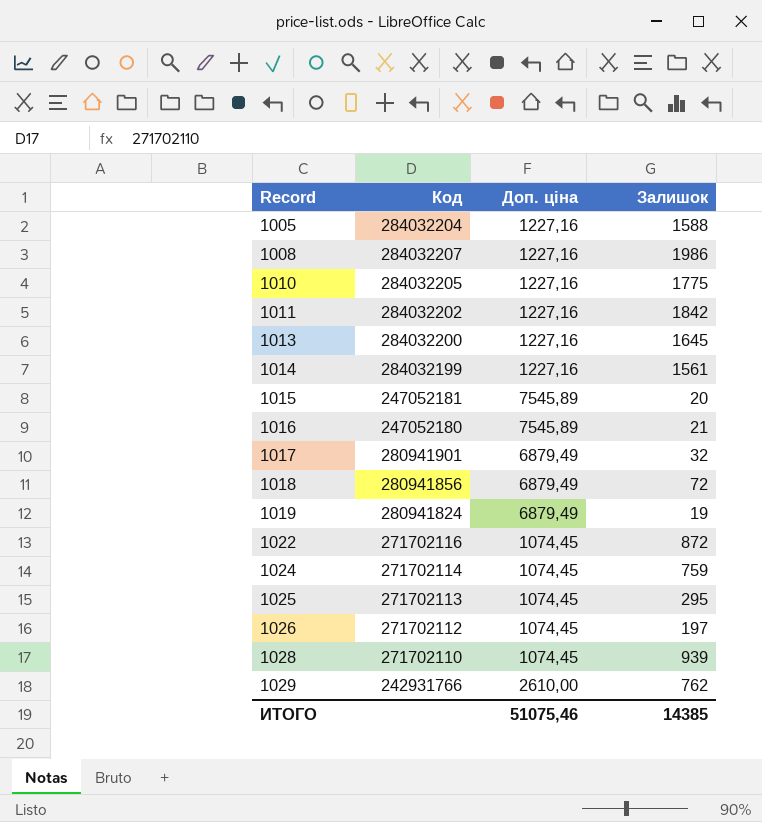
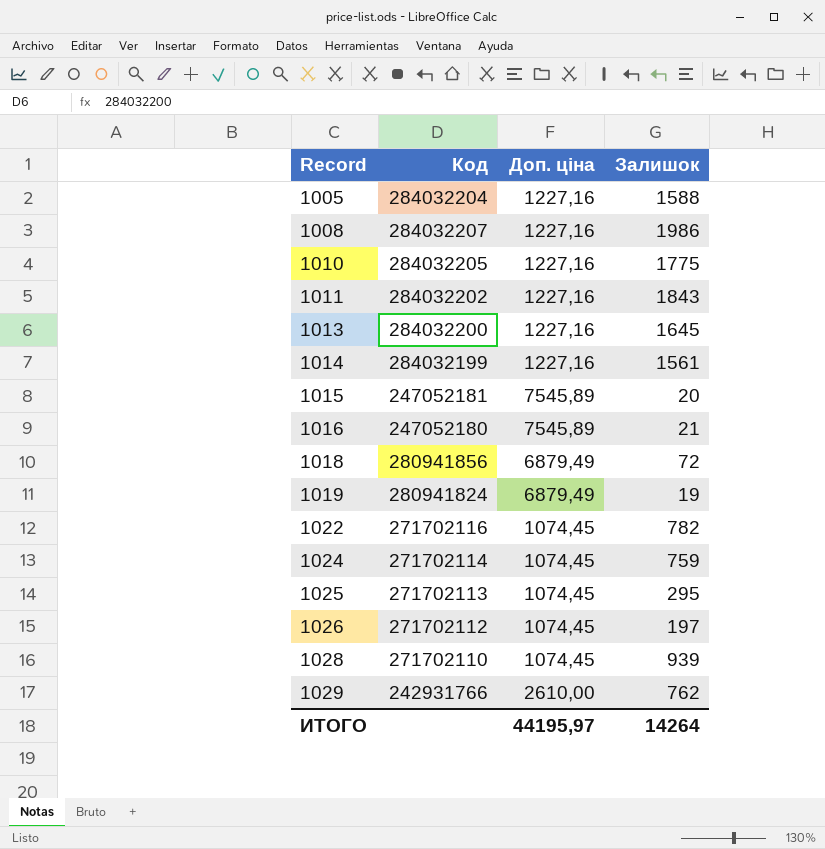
row 1017: 280941901 | 6879,49 | 32 -> none
1011 | Залишок: 1842 -> 1843
1022 | Залишок: 872 -> 782
ИТОГО | Доп. ціна: 51075,46 -> 44195,97
ИТОГО | Залишок: 14385 -> 14264

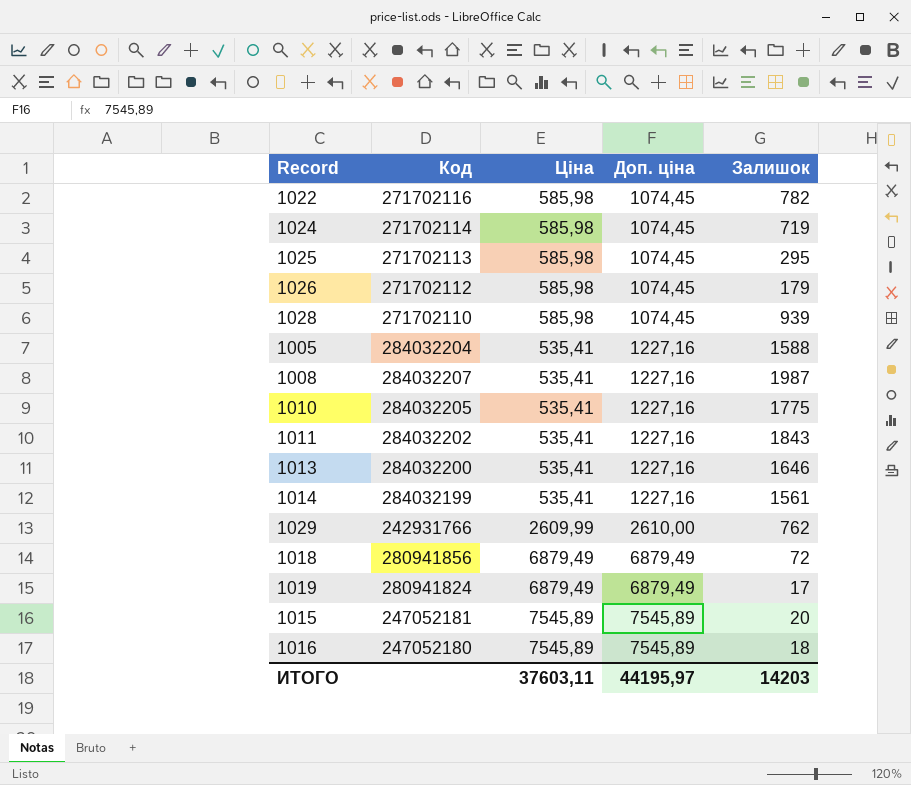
row order: Record ascending -> Доп. ціна ascending
column Ціна | position: none -> 3
1024 | Залишок: 759 -> 719
1026 | Залишок: 197 -> 179
1008 | Залишок: 1986 -> 1987
1013 | Залишок: 1645 -> 1646
1019 | Залишок: 19 -> 17
1016 | Залишок: 21 -> 18
ИТОГО | Залишок: 14264 -> 14203

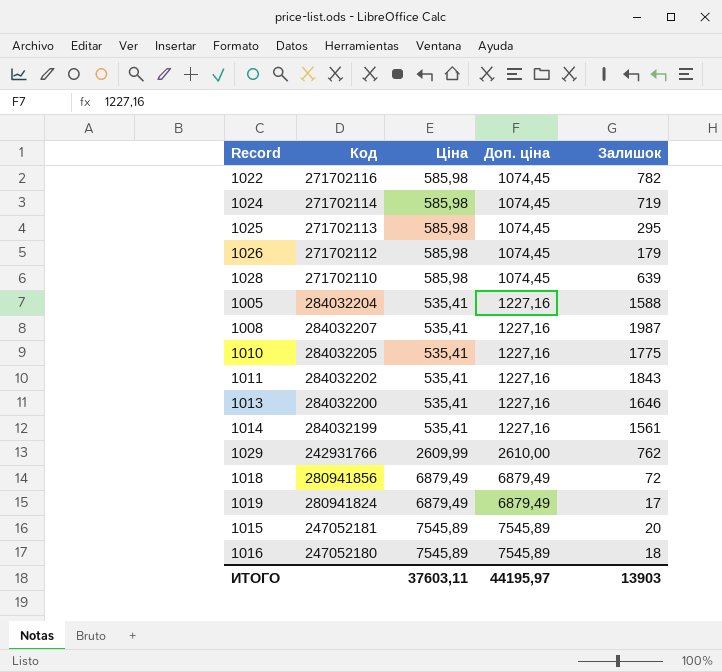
1028 | Залишок: 939 -> 639
ИТОГО | Залишок: 14203 -> 13903

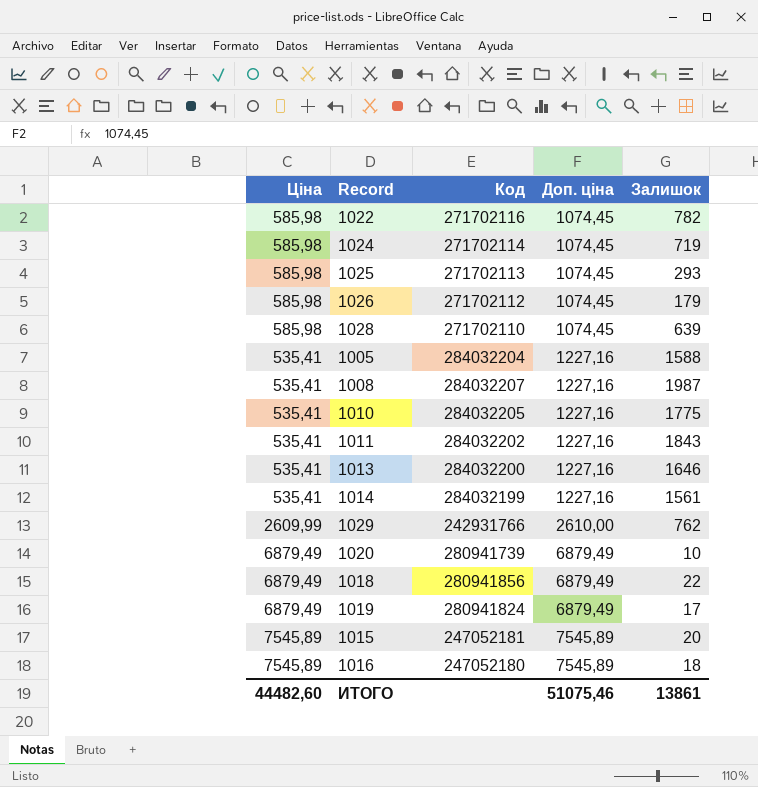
column Ціна | position: 3 -> 1
1025 | Залишок: 295 -> 293
row 1020: none -> 6879,49 | 280941739 | 6879,49 | 10
1018 | Залишок: 72 -> 22
ИТОГО | Ціна: 37603,11 -> 44482,60
ИТОГО | Доп. ціна: 44195,97 -> 51075,46
ИТОГО | Залишок: 13903 -> 13861

